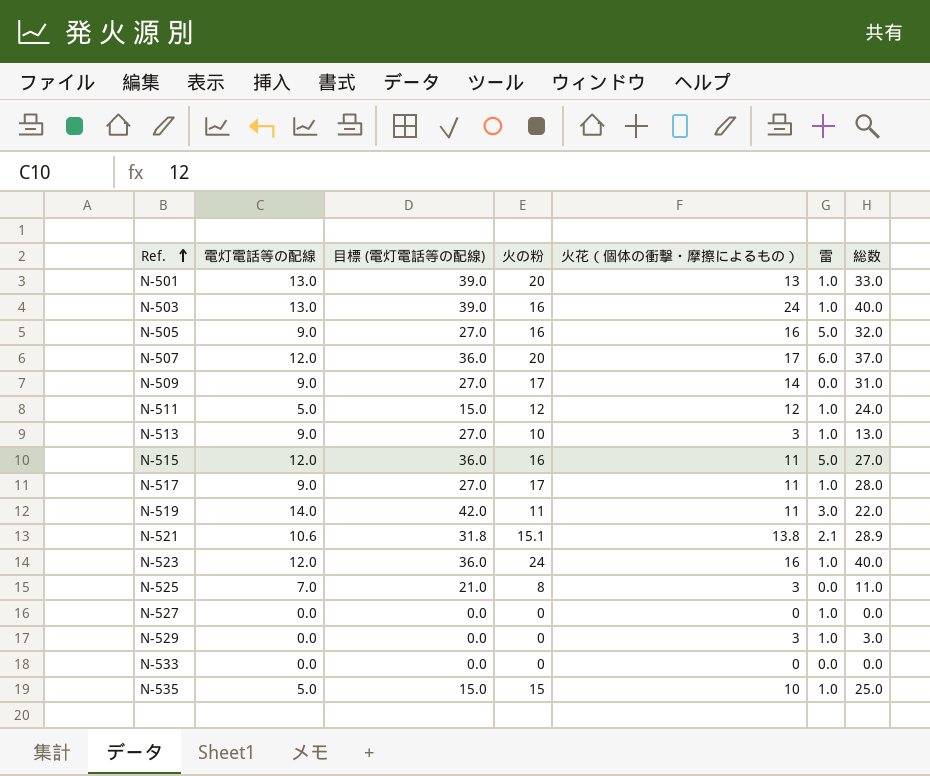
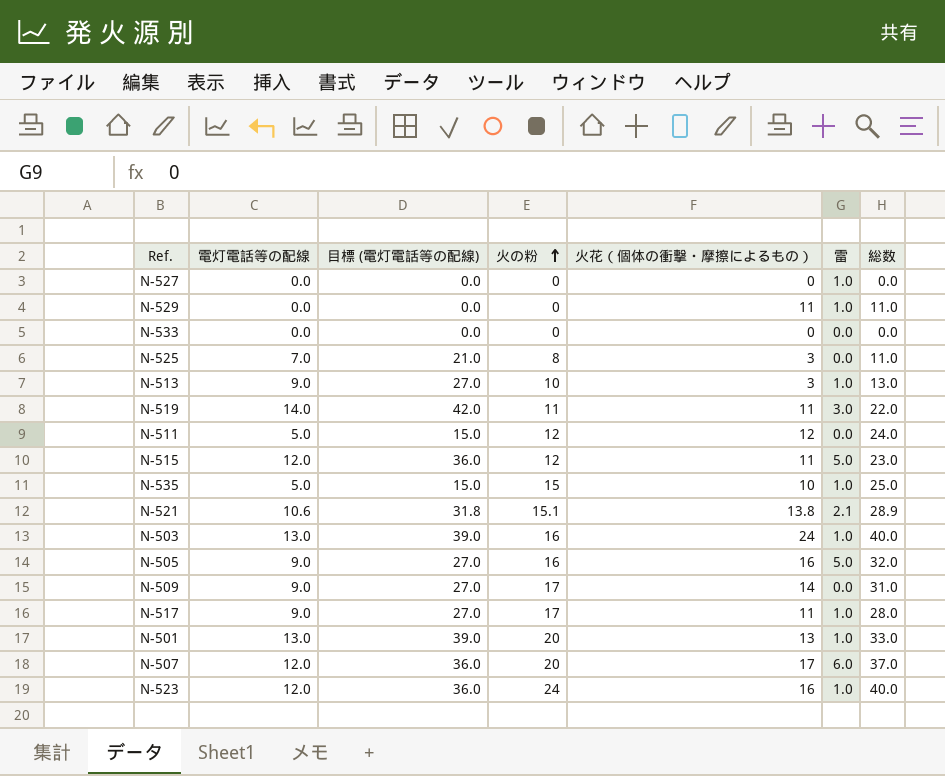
row order: Ref. ascending -> 火の粉 ascending
N-529 | 火花（個体の衝撃・摩擦によるもの）: 3 -> 11
N-529 | 総数: 3.0 -> 11.0
N-511 | 雷: 1.0 -> 0.0
N-515 | 火の粉: 16 -> 12
N-515 | 総数: 27.0 -> 23.0

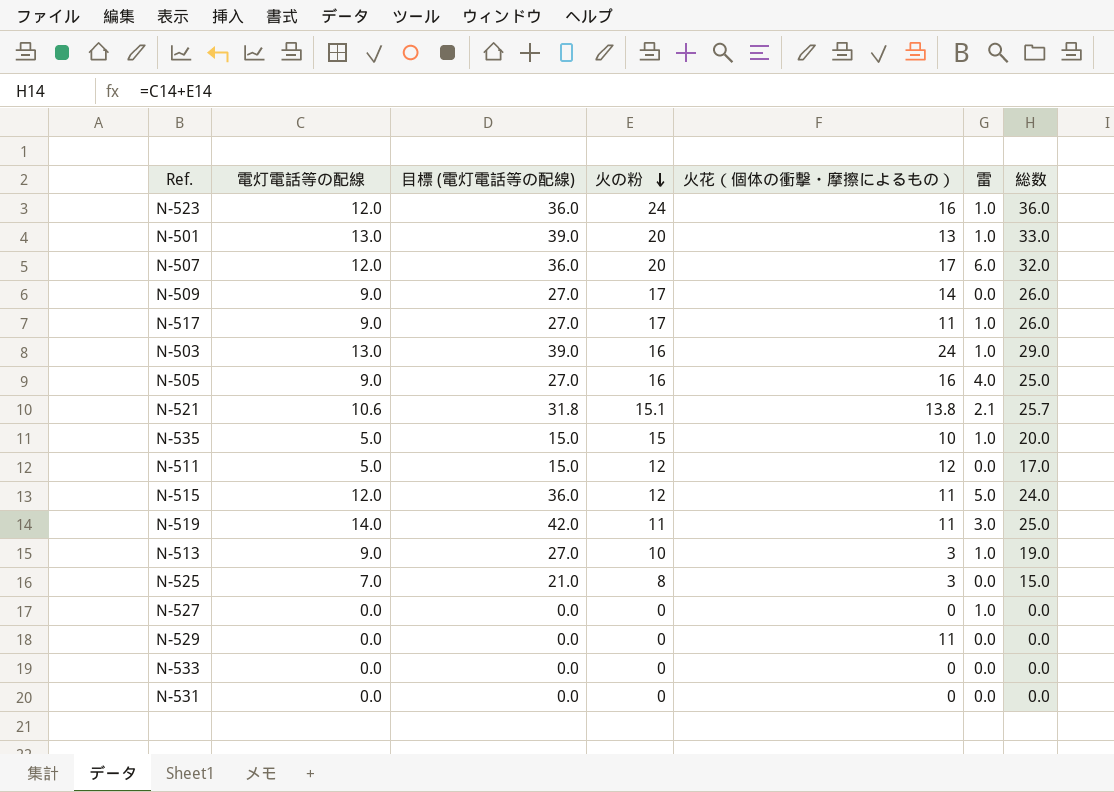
row order: 火の粉 ascending -> 火の粉 descending
column 総数 | formula: [火の粉] + [火花（個体の衝撃・摩擦によるもの）] -> [電灯電話等の配線] + [火の粉]
N-505 | 雷: 5.0 -> 4.0
N-529 | 雷: 1.0 -> 0.0
row N-531: none -> 0.0 | 0.0 | 0 | 0 | 0.0 | 0.0

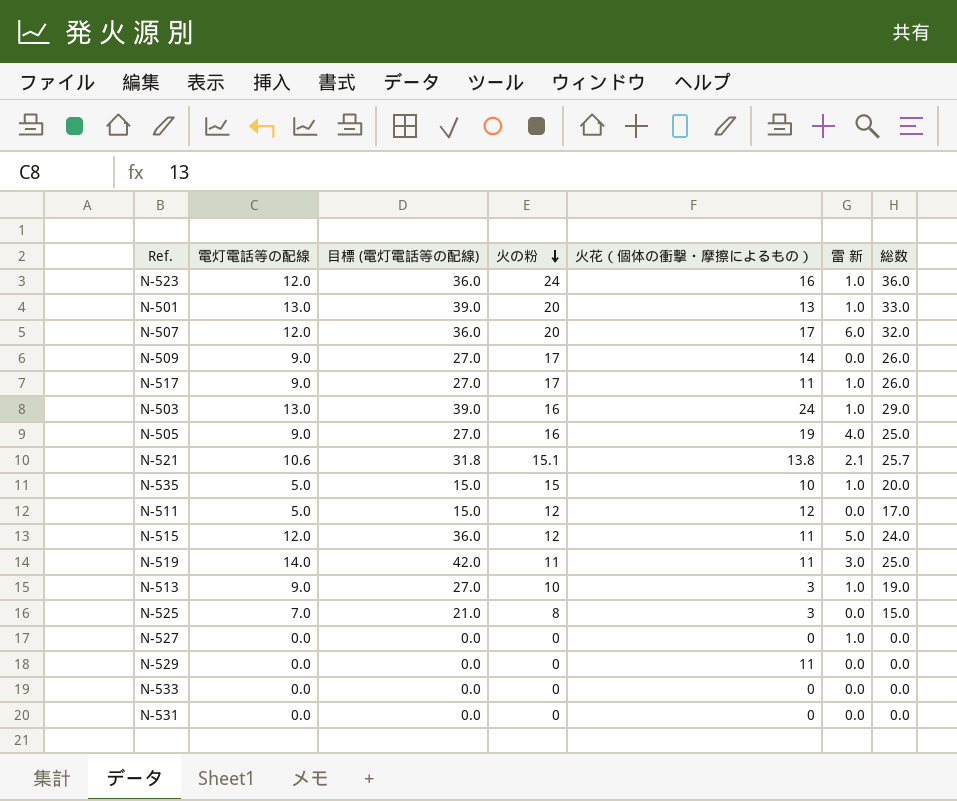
column name: 雷 -> 雷 新
N-505 | 火花（個体の衝撃・摩擦によるもの）: 16 -> 19

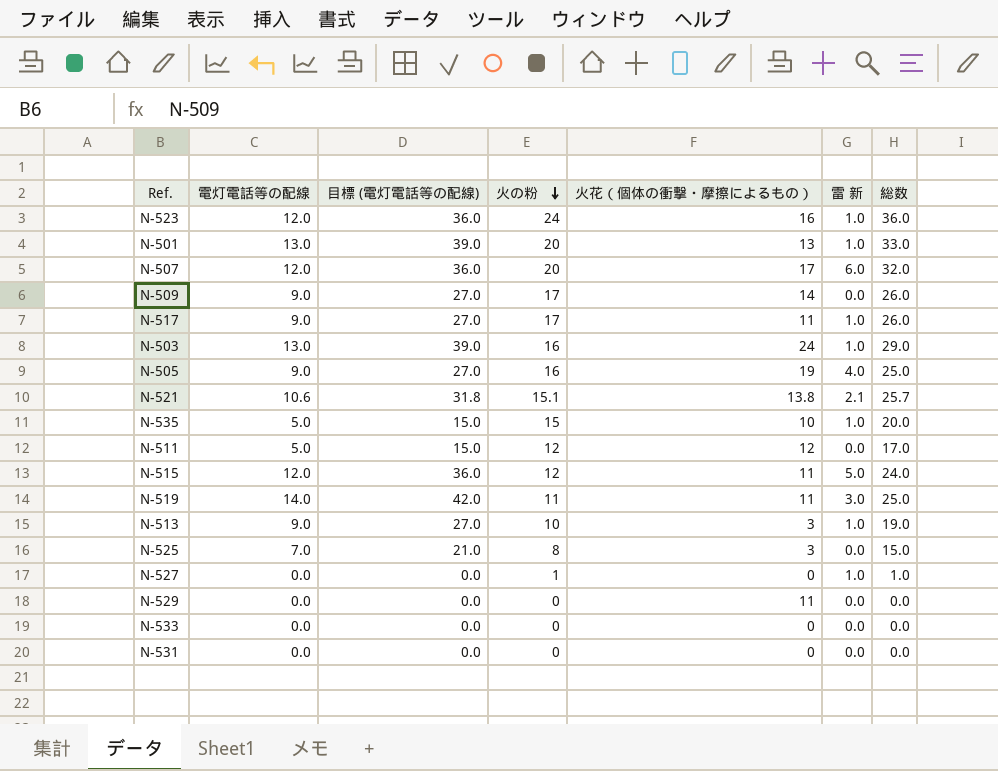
N-527 | 火の粉: 0 -> 1
N-527 | 総数: 0.0 -> 1.0

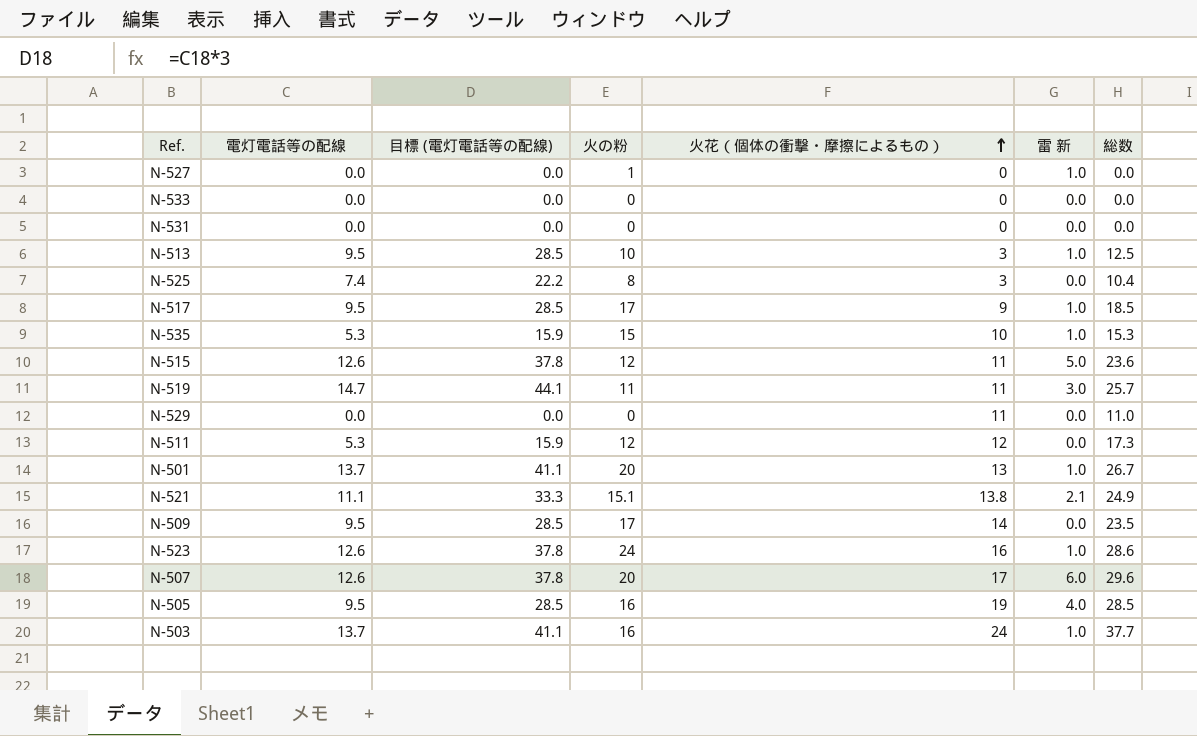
row order: 火の粉 descending -> 火花（個体の衝撃・摩擦によるもの） ascending
column 総数 | formula: [電灯電話等の配線] + [火の粉] -> [電灯電話等の配線] + [火花（個体の衝撃・摩擦によるもの）]
N-513 | 電灯電話等の配線: 9.0 -> 9.5
N-513 | 目標 (電灯電話等の配線): 27.0 -> 28.5
N-525 | 電灯電話等の配線: 7.0 -> 7.4
N-525 | 目標 (電灯電話等の配線): 21.0 -> 22.2
N-517 | 電灯電話等の配線: 9.0 -> 9.5
N-517 | 目標 (電灯電話等の配線): 27.0 -> 28.5
N-517 | 火花（個体の衝撃・摩擦によるもの）: 11 -> 9
N-535 | 電灯電話等の配線: 5.0 -> 5.3
N-535 | 目標 (電灯電話等の配線): 15.0 -> 15.9
N-515 | 電灯電話等の配線: 12.0 -> 12.6
N-515 | 目標 (電灯電話等の配線): 36.0 -> 37.8
N-519 | 電灯電話等の配線: 14.0 -> 14.7
N-519 | 目標 (電灯電話等の配線): 42.0 -> 44.1
N-511 | 電灯電話等の配線: 5.0 -> 5.3
N-511 | 目標 (電灯電話等の配線): 15.0 -> 15.9
N-501 | 電灯電話等の配線: 13.0 -> 13.7
N-501 | 目標 (電灯電話等の配線): 39.0 -> 41.1
N-521 | 電灯電話等の配線: 10.6 -> 11.1
N-521 | 目標 (電灯電話等の配線): 31.8 -> 33.3
N-509 | 電灯電話等の配線: 9.0 -> 9.5
N-509 | 目標 (電灯電話等の配線): 27.0 -> 28.5
N-523 | 電灯電話等の配線: 12.0 -> 12.6
N-523 | 目標 (電灯電話等の配線): 36.0 -> 37.8
N-507 | 電灯電話等の配線: 12.0 -> 12.6
N-507 | 目標 (電灯電話等の配線): 36.0 -> 37.8
N-505 | 電灯電話等の配線: 9.0 -> 9.5
N-505 | 目標 (電灯電話等の配線): 27.0 -> 28.5
N-503 | 電灯電話等の配線: 13.0 -> 13.7
N-503 | 目標 (電灯電話等の配線): 39.0 -> 41.1

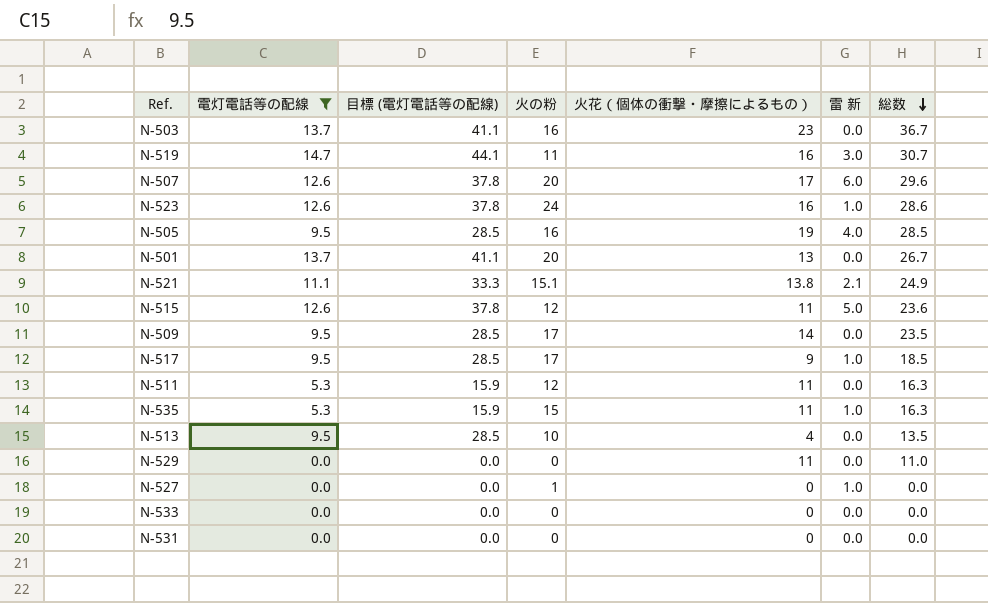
filter: none -> 電灯電話等の配線 != 7.4
row order: 火花（個体の衝撃・摩擦によるもの） ascending -> 総数 descending
N-503 | 火花（個体の衝撃・摩擦によるもの）: 24 -> 23
N-503 | 雷 新: 1.0 -> 0.0
N-503 | 総数: 37.7 -> 36.7
N-519 | 火花（個体の衝撃・摩擦によるもの）: 11 -> 16
N-519 | 総数: 25.7 -> 30.7
N-501 | 雷 新: 1.0 -> 0.0
N-511 | 火花（個体の衝撃・摩擦によるもの）: 12 -> 11
N-511 | 総数: 17.3 -> 16.3
N-535 | 火花（個体の衝撃・摩擦によるもの）: 10 -> 11
N-535 | 総数: 15.3 -> 16.3
N-513 | 火花（個体の衝撃・摩擦によるもの）: 3 -> 4
N-513 | 雷 新: 1.0 -> 0.0
N-513 | 総数: 12.5 -> 13.5

